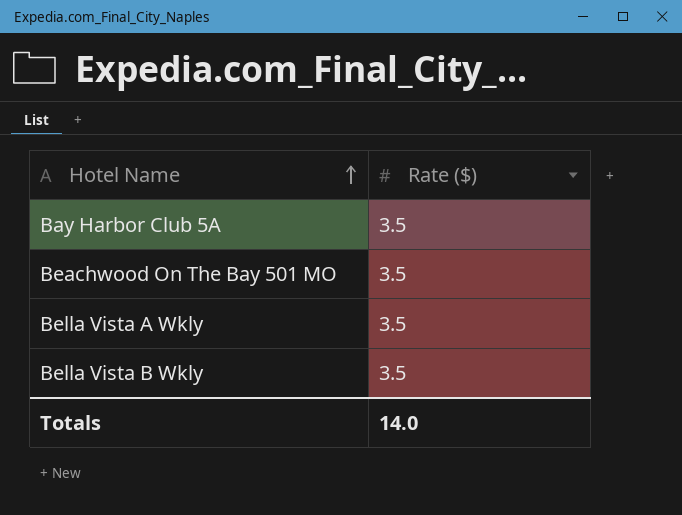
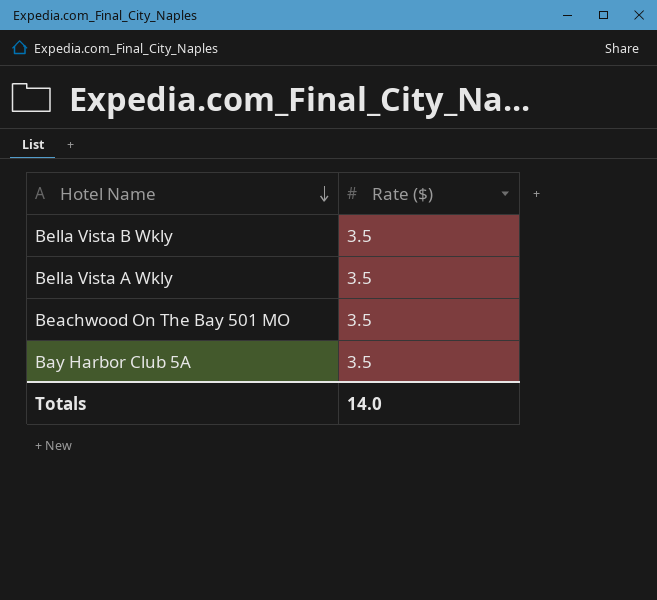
row order: Hotel Name ascending -> Hotel Name descending

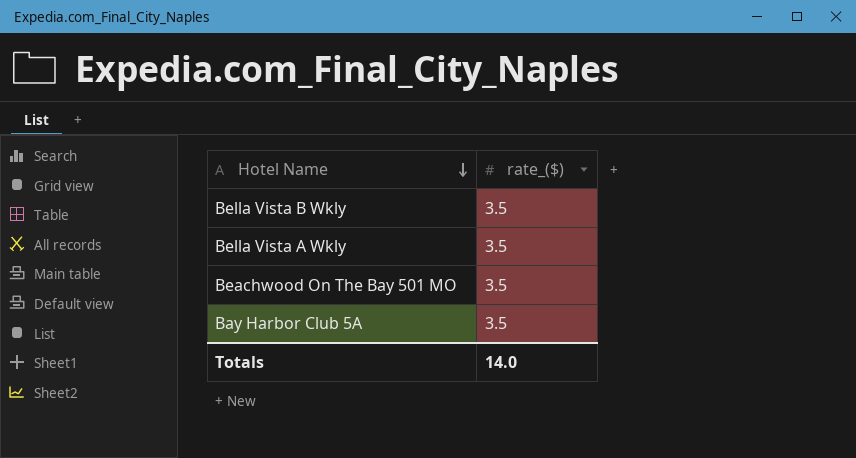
column name: Rate ($) -> rate_($)

